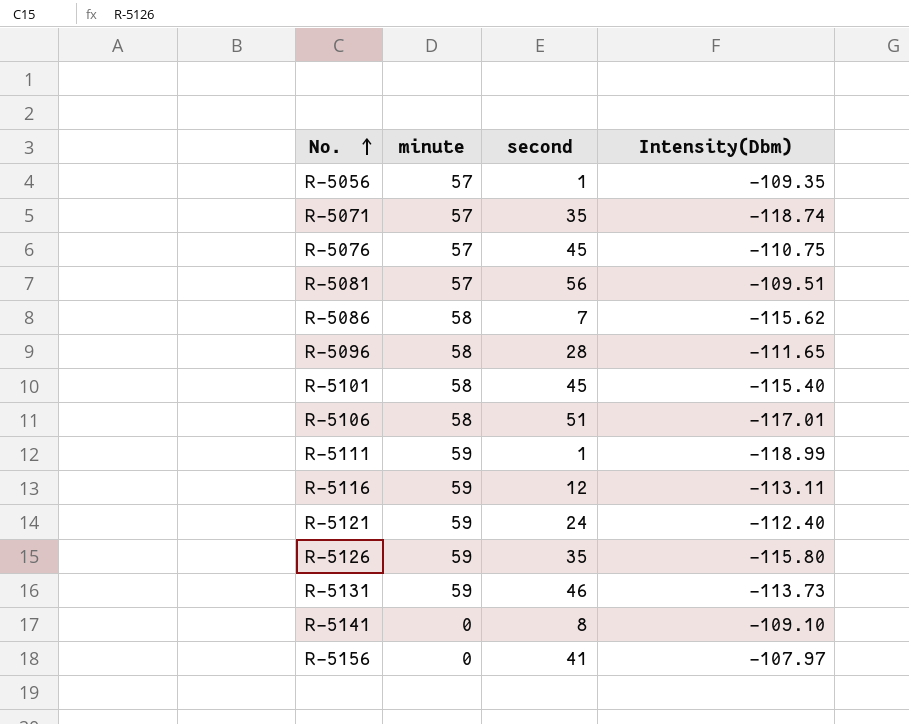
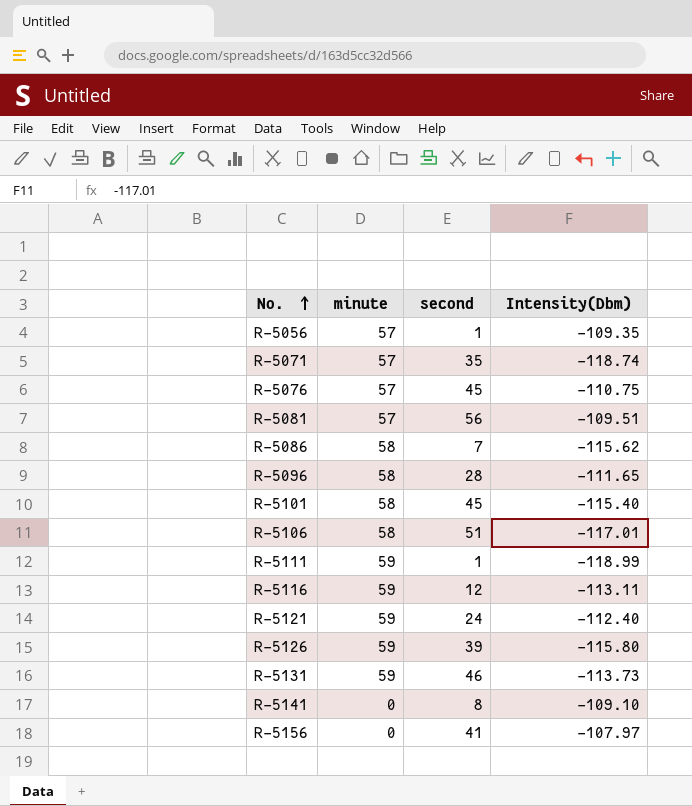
R-5126 | second: 35 -> 39

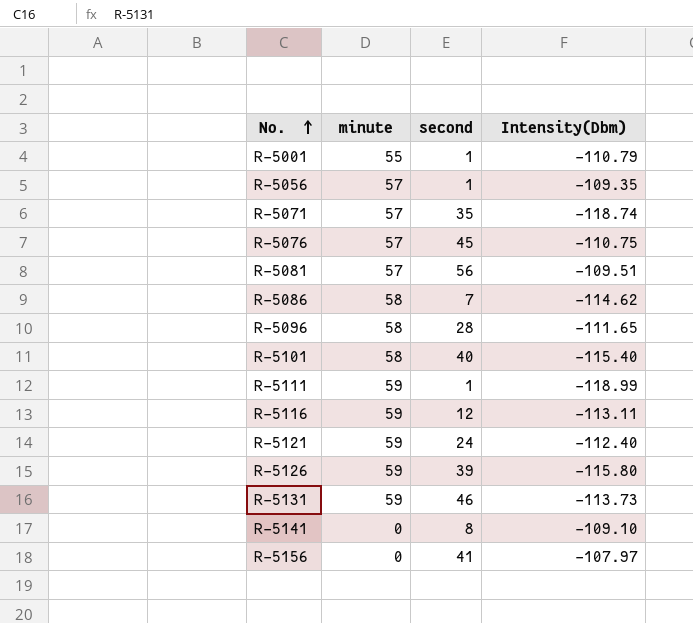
row R-5106: 58 | 51 | -117.01 -> none
row R-5001: none -> 55 | 1 | -110.79
R-5086 | Intensity(Dbm): -115.62 -> -114.62
R-5101 | second: 45 -> 40

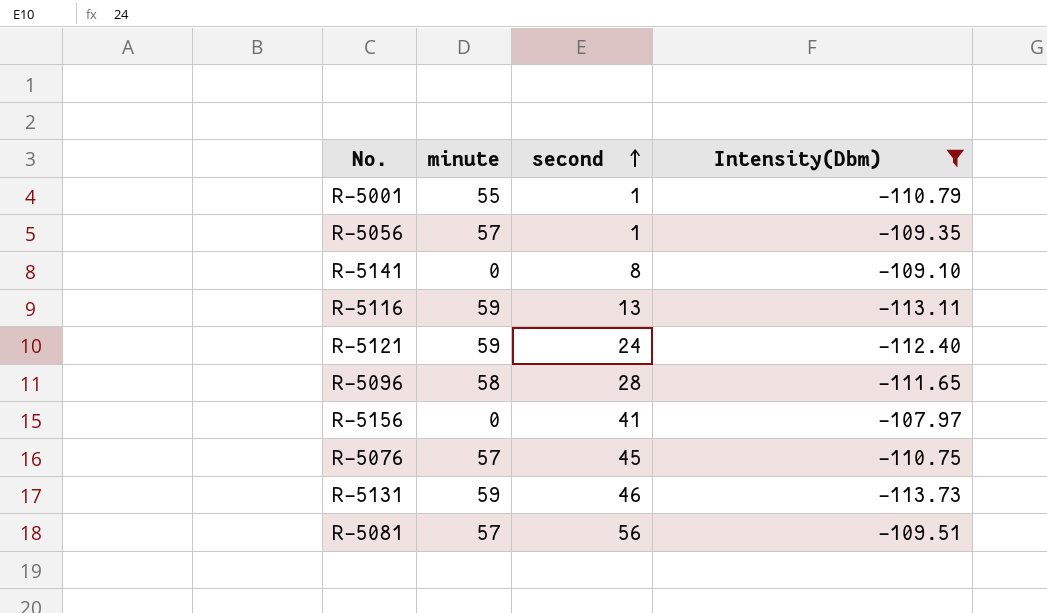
filter: none -> Intensity(Dbm) >= -113.73
row order: No. ascending -> second ascending
R-5116 | second: 12 -> 13

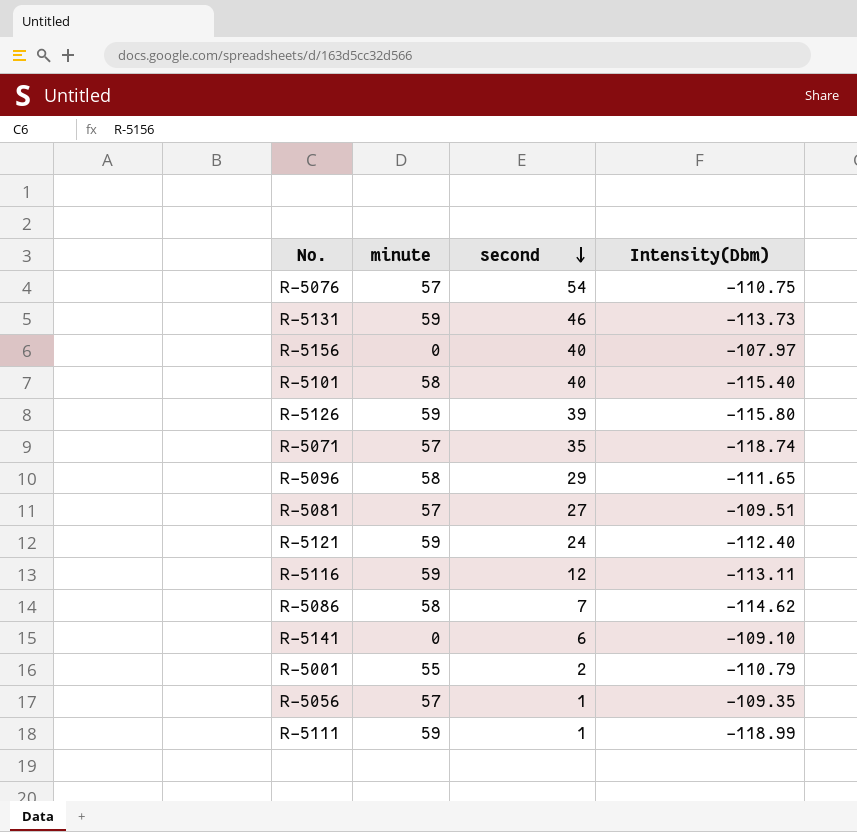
filter: Intensity(Dbm) >= -113.73 -> none
row order: second ascending -> second descending
R-5076 | second: 45 -> 54
R-5156 | second: 41 -> 40
R-5096 | second: 28 -> 29
R-5081 | second: 56 -> 27
R-5116 | second: 13 -> 12
R-5141 | second: 8 -> 6
R-5001 | second: 1 -> 2

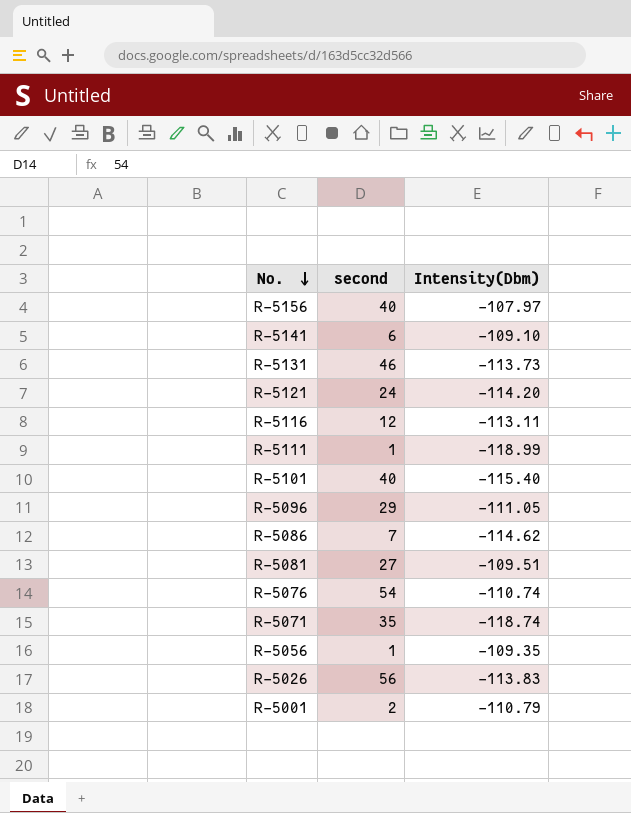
row order: second descending -> No. descending
column minute | position: 2 -> none
row R-5126: 59 | 39 | -115.80 -> none
R-5121 | Intensity(Dbm): -112.40 -> -114.20
R-5096 | Intensity(Dbm): -111.65 -> -111.05
R-5076 | Intensity(Dbm): -110.75 -> -110.74
row R-5026: none -> 56 | -113.83

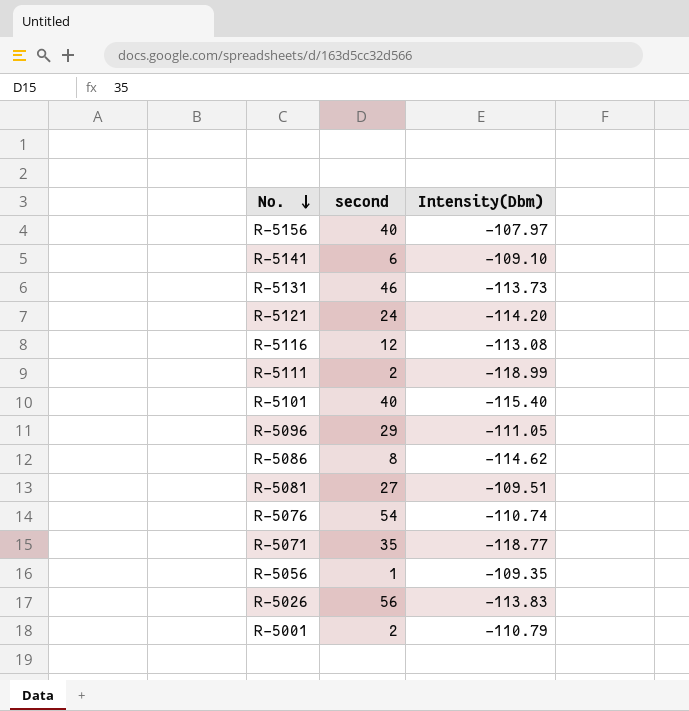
R-5116 | Intensity(Dbm): -113.11 -> -113.08
R-5111 | second: 1 -> 2
R-5086 | second: 7 -> 8
R-5071 | Intensity(Dbm): -118.74 -> -118.77

